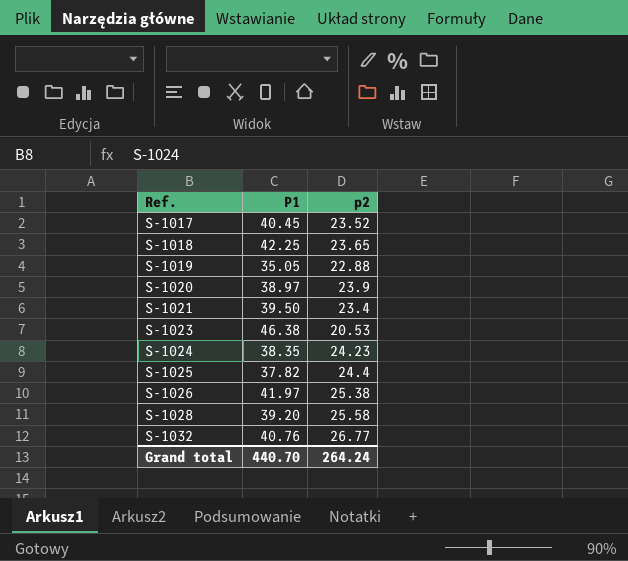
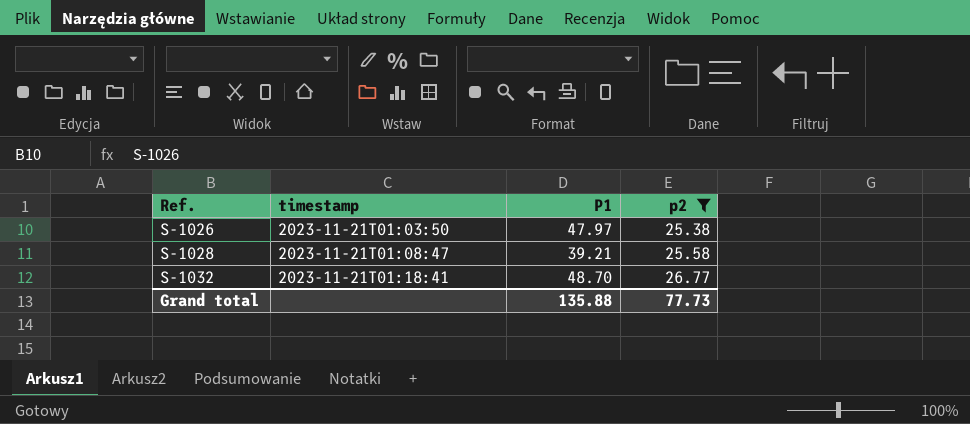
filter: none -> p2 >= 25.38
column timestamp | position: none -> 2
S-1026 | P1: 41.97 -> 47.97
S-1028 | P1: 39.20 -> 39.21
S-1032 | P1: 40.76 -> 48.70
Grand total | P1: 440.70 -> 135.88
Grand total | p2: 264.24 -> 77.73

